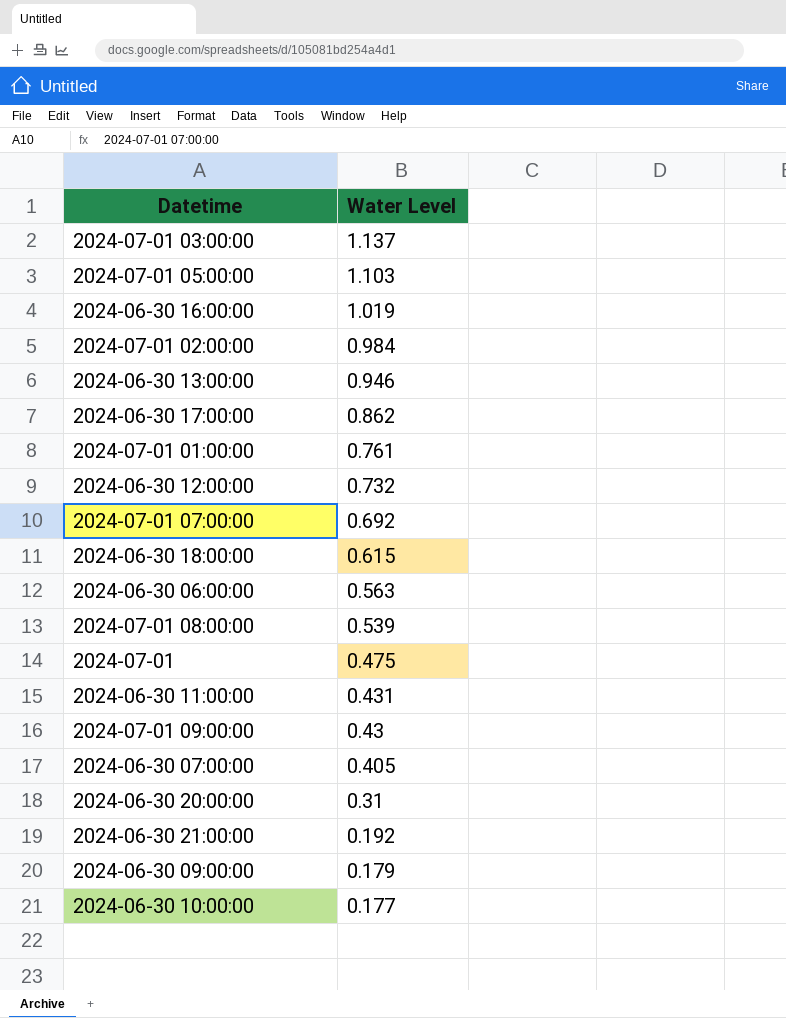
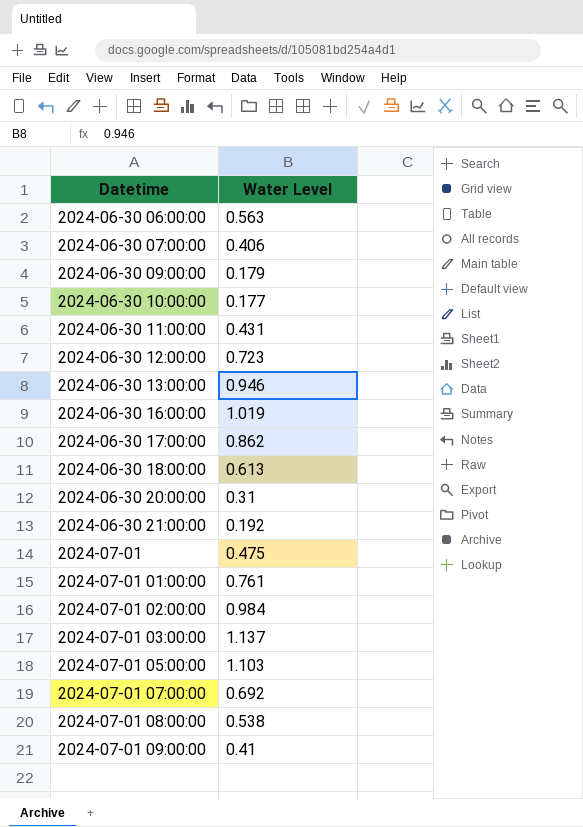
row order: Water Level descending -> Datetime ascending
2024-06-30 07:00:00 | Water Level: 0.405 -> 0.406
2024-06-30 12:00:00 | Water Level: 0.732 -> 0.723
2024-06-30 18:00:00 | Water Level: 0.615 -> 0.613
2024-07-01 08:00:00 | Water Level: 0.539 -> 0.538
2024-07-01 09:00:00 | Water Level: 0.43 -> 0.41

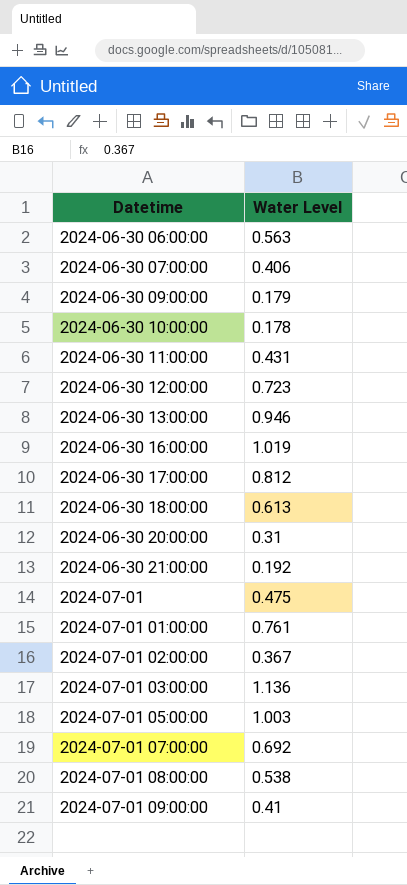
2024-06-30 10:00:00 | Water Level: 0.177 -> 0.178
2024-06-30 17:00:00 | Water Level: 0.862 -> 0.812
2024-07-01 02:00:00 | Water Level: 0.984 -> 0.367
2024-07-01 03:00:00 | Water Level: 1.137 -> 1.136
2024-07-01 05:00:00 | Water Level: 1.103 -> 1.003

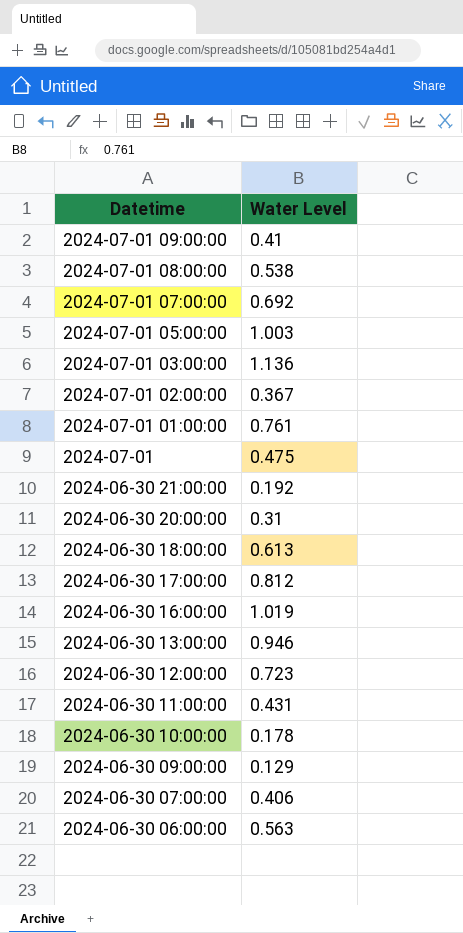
row order: Datetime ascending -> Datetime descending
2024-06-30 09:00:00 | Water Level: 0.179 -> 0.129

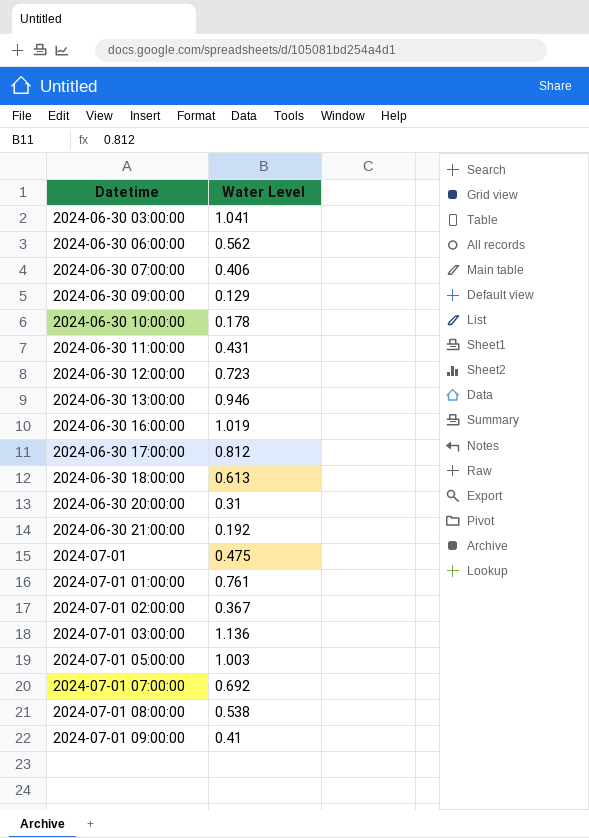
row order: Datetime descending -> Datetime ascending
row 2024-06-30 03:00:00: none -> 1.041
2024-06-30 06:00:00 | Water Level: 0.563 -> 0.562

